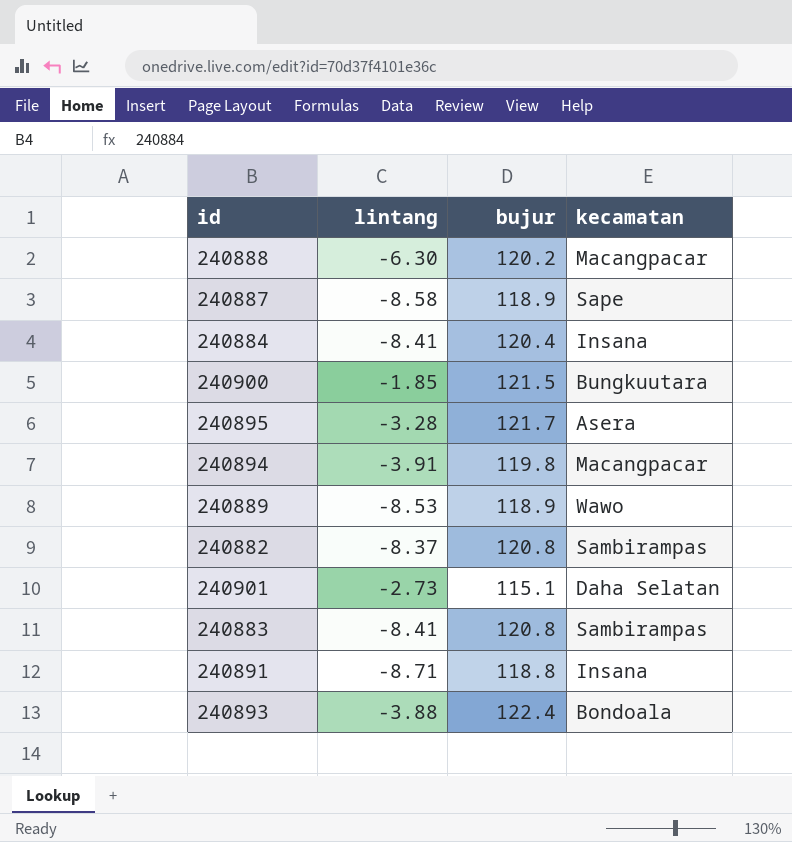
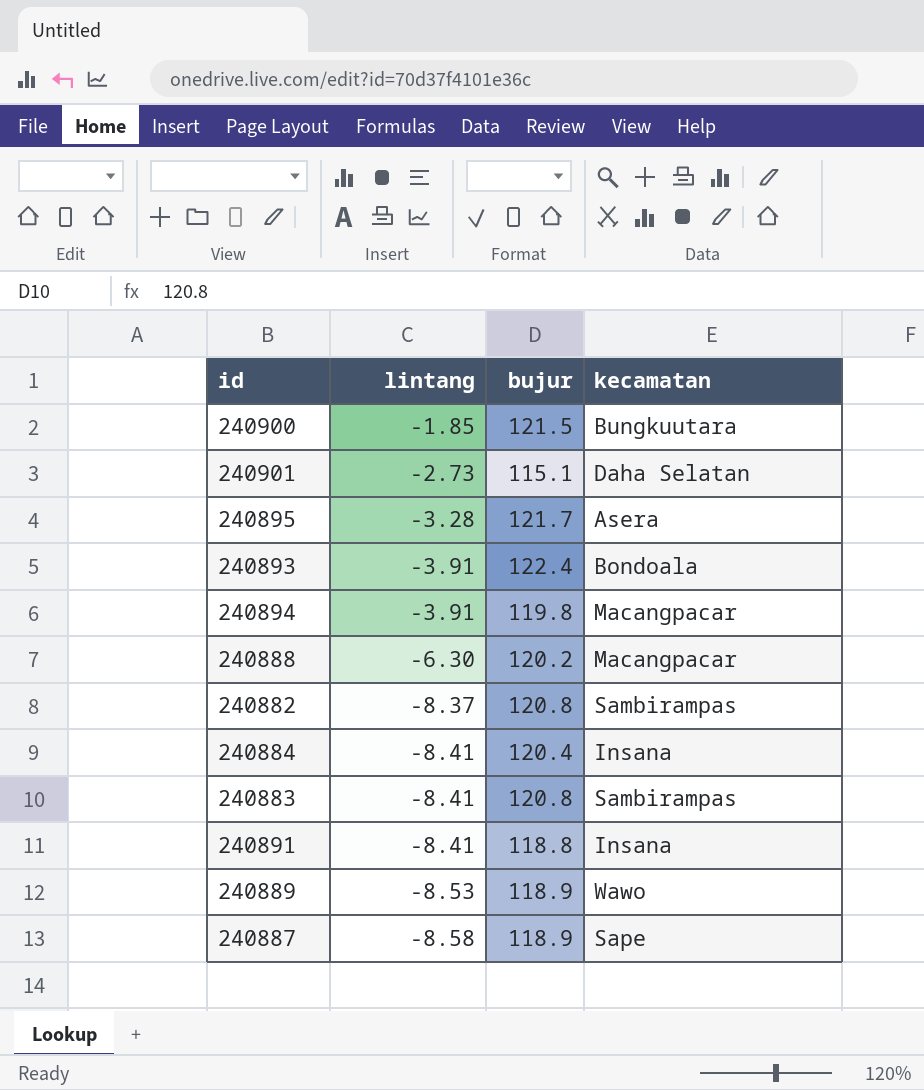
row order: none -> lintang descending
240893 | lintang: -3.88 -> -3.91
240891 | lintang: -8.71 -> -8.41

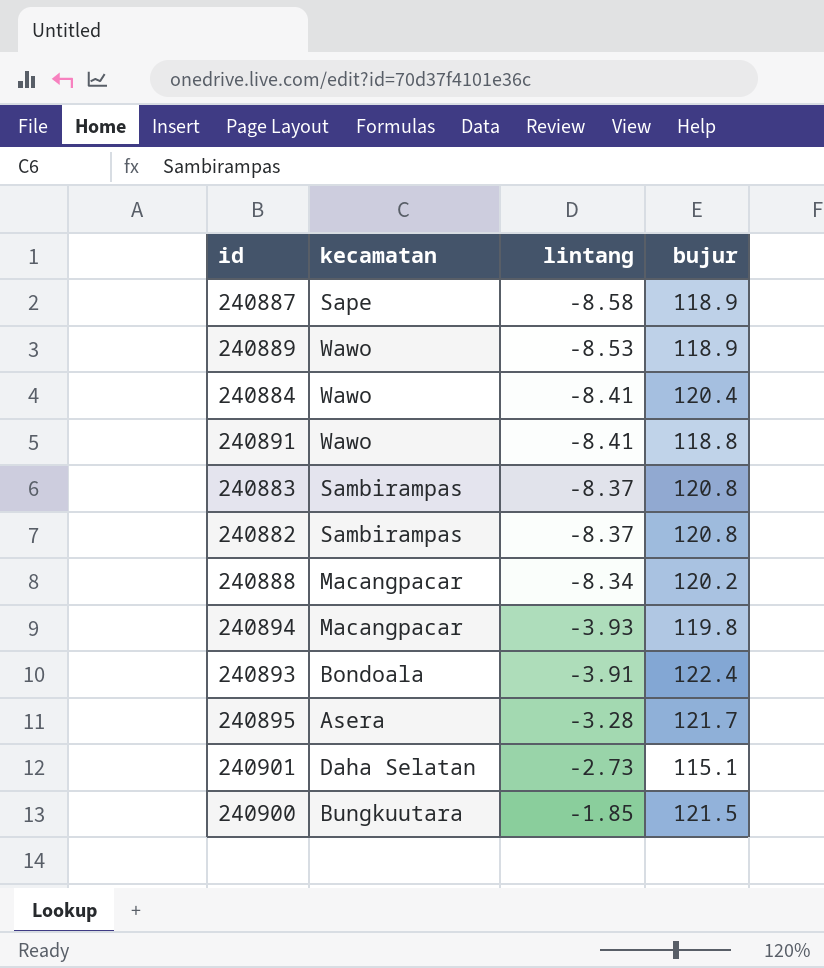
row order: lintang descending -> lintang ascending
column kecamatan | position: 4 -> 2
240884 | kecamatan: Insana -> Wawo
240891 | kecamatan: Insana -> Wawo
240883 | lintang: -8.41 -> -8.37
240888 | lintang: -6.30 -> -8.34
240894 | lintang: -3.91 -> -3.93

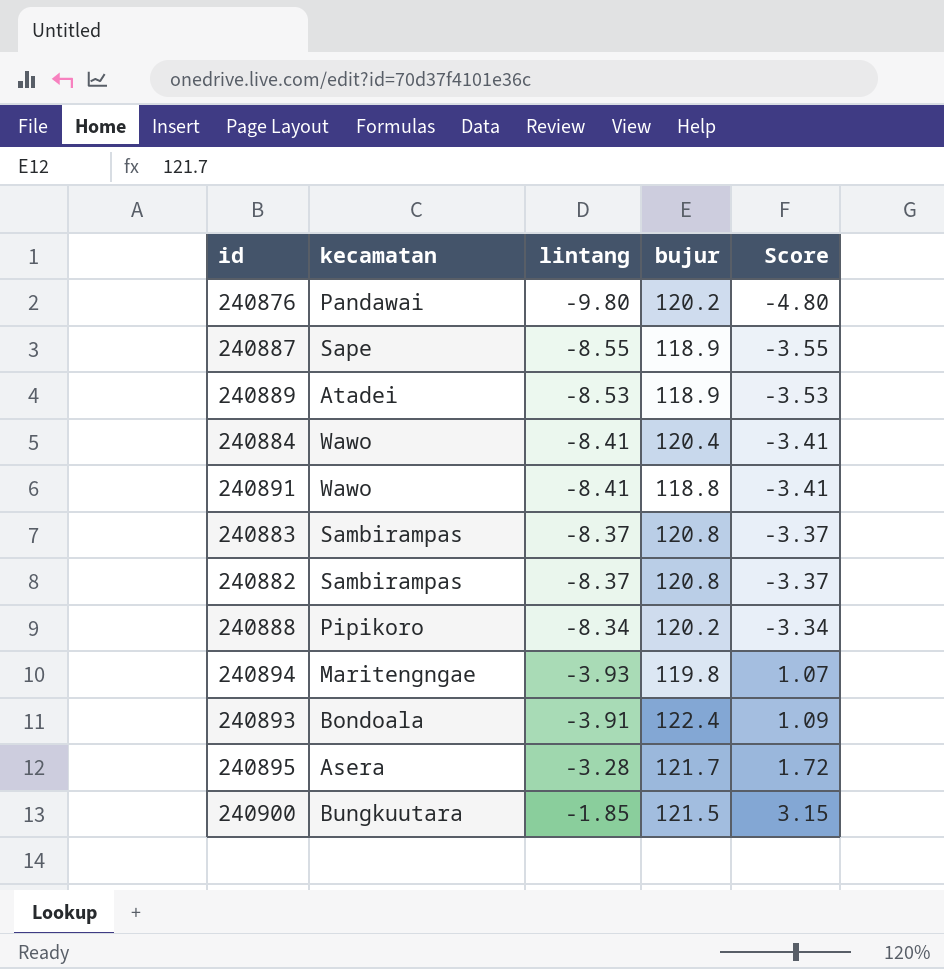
column Score | formula: none -> [lintang] + 5
row 240901: Daha Selatan | -2.73 | 115.1 -> none
row 240876: none -> Pandawai | -9.80 | 120.2 | -4.80
240887 | lintang: -8.58 -> -8.55
240889 | kecamatan: Wawo -> Atadei
240888 | kecamatan: Macangpacar -> Pipikoro
240894 | kecamatan: Macangpacar -> Maritengngae

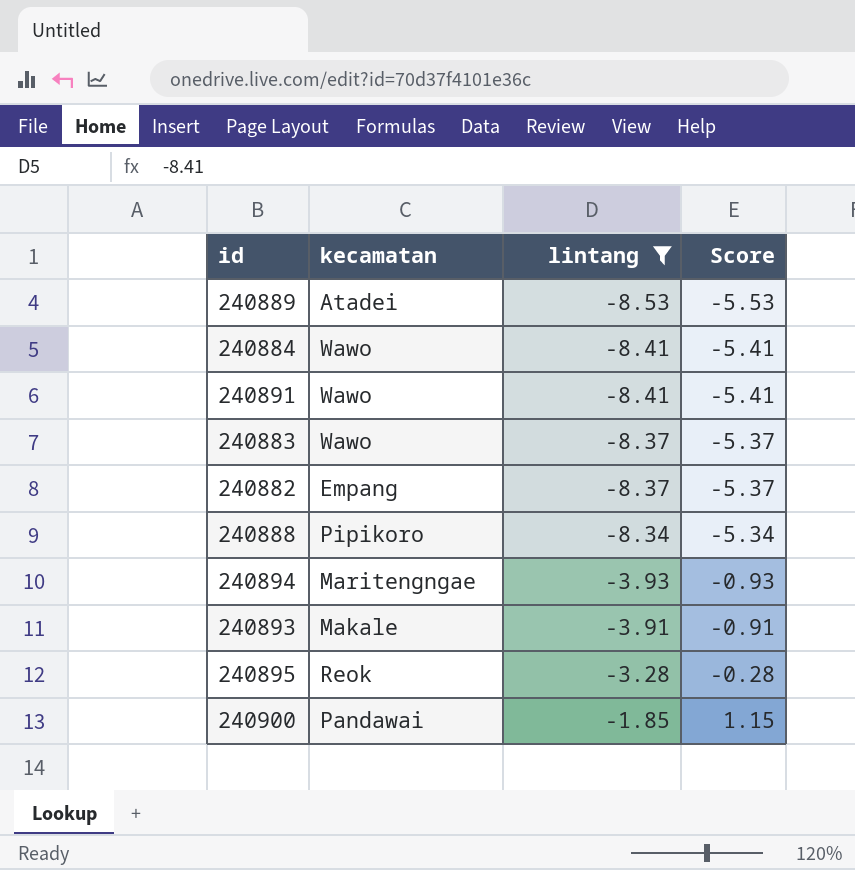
filter: none -> lintang >= -8.53
column bujur | position: 4 -> none
column Score | formula: [lintang] + 5 -> [lintang] + 3
240883 | kecamatan: Sambirampas -> Wawo
240882 | kecamatan: Sambirampas -> Empang
240893 | kecamatan: Bondoala -> Makale
240895 | kecamatan: Asera -> Reok
240900 | kecamatan: Bungkuutara -> Pandawai

